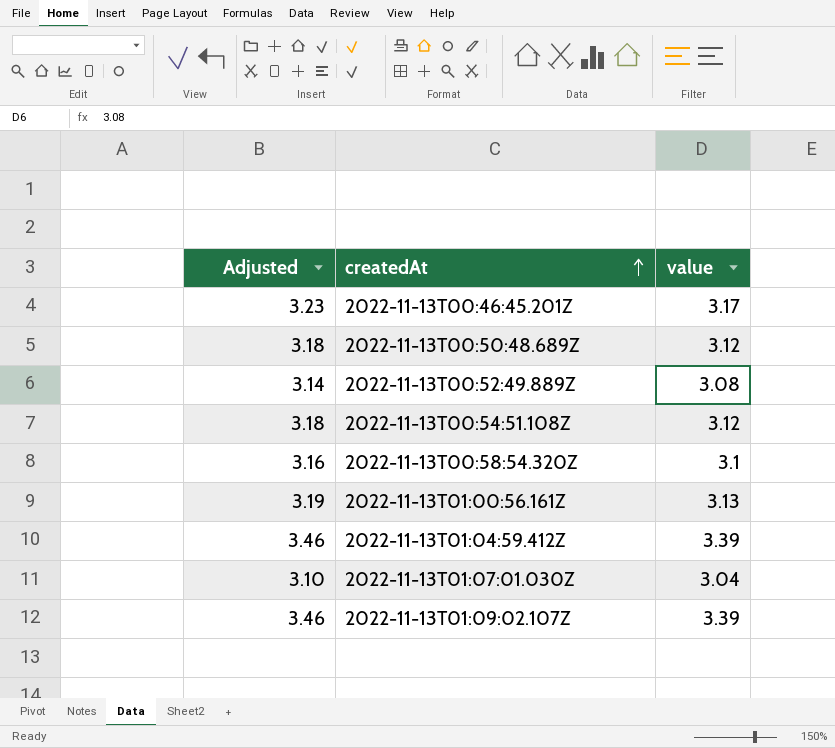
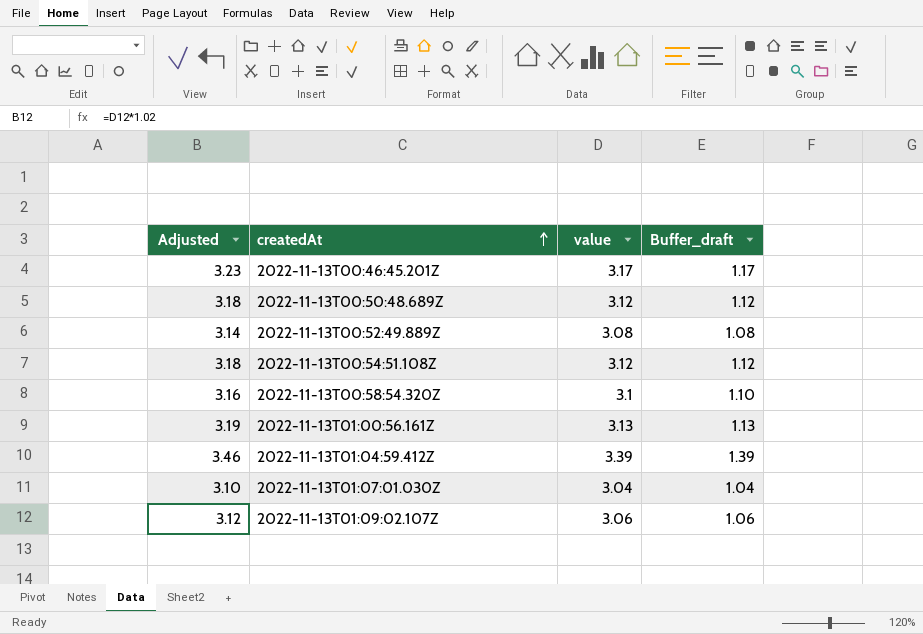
column Buffer_draft | formula: none -> [value] - 2
2022-11-13T01:09:02.107Z | Adjusted: 3.46 -> 3.12
2022-11-13T01:09:02.107Z | value: 3.39 -> 3.06

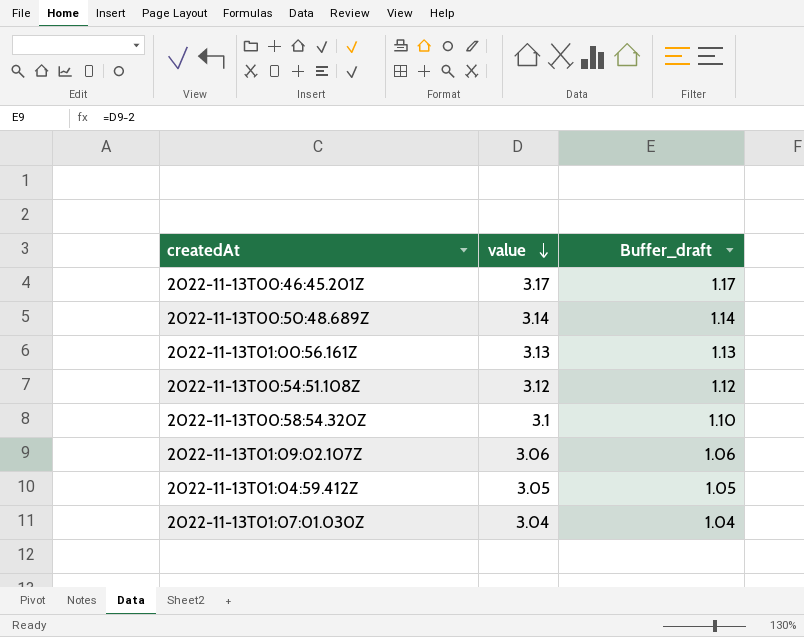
row order: createdAt ascending -> value descending
column Adjusted | formula: [value] * 1.02 -> none
row 2022-11-13T00:52:49.889Z: 3.14 | 3.08 | 1.08 -> none
2022-11-13T00:50:48.689Z | value: 3.12 -> 3.14
2022-11-13T00:50:48.689Z | Buffer_draft: 1.12 -> 1.14
2022-11-13T01:04:59.412Z | value: 3.39 -> 3.05
2022-11-13T01:04:59.412Z | Buffer_draft: 1.39 -> 1.05

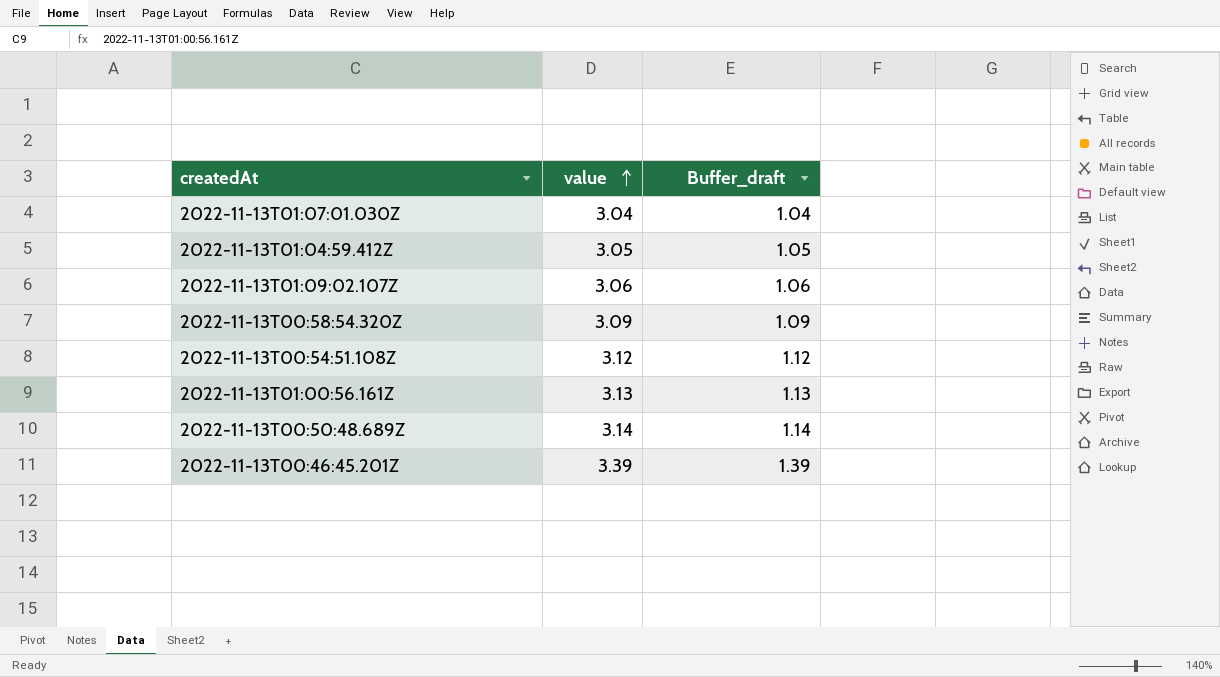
row order: value descending -> value ascending
2022-11-13T00:58:54.320Z | value: 3.1 -> 3.09
2022-11-13T00:58:54.320Z | Buffer_draft: 1.10 -> 1.09
2022-11-13T00:46:45.201Z | value: 3.17 -> 3.39
2022-11-13T00:46:45.201Z | Buffer_draft: 1.17 -> 1.39

